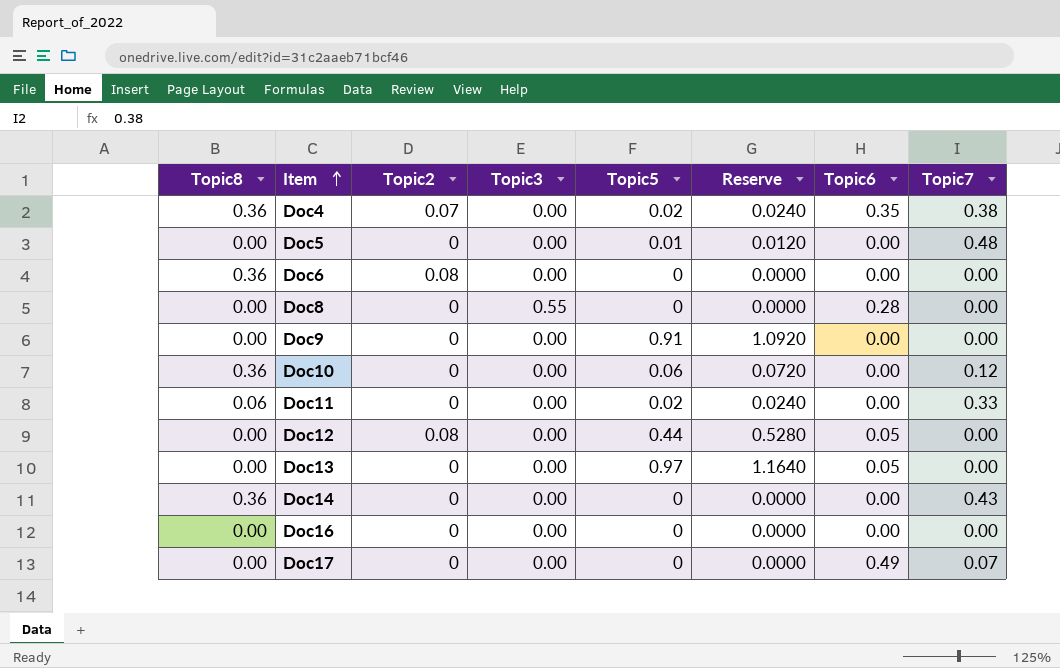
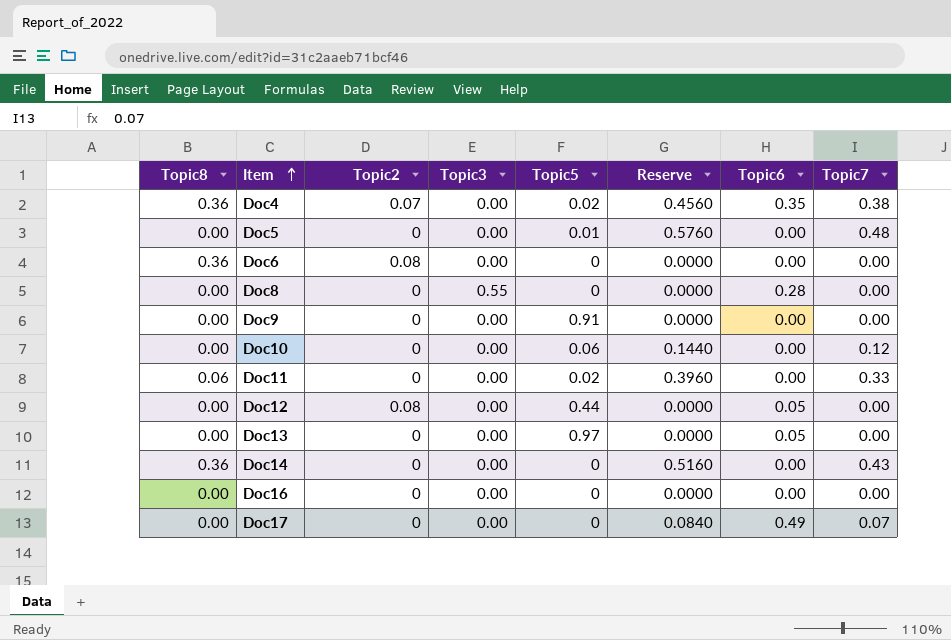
column Reserve | formula: [Topic5] * 1.2 -> [Topic7] * 1.2
Doc10 | Topic8: 0.36 -> 0.00

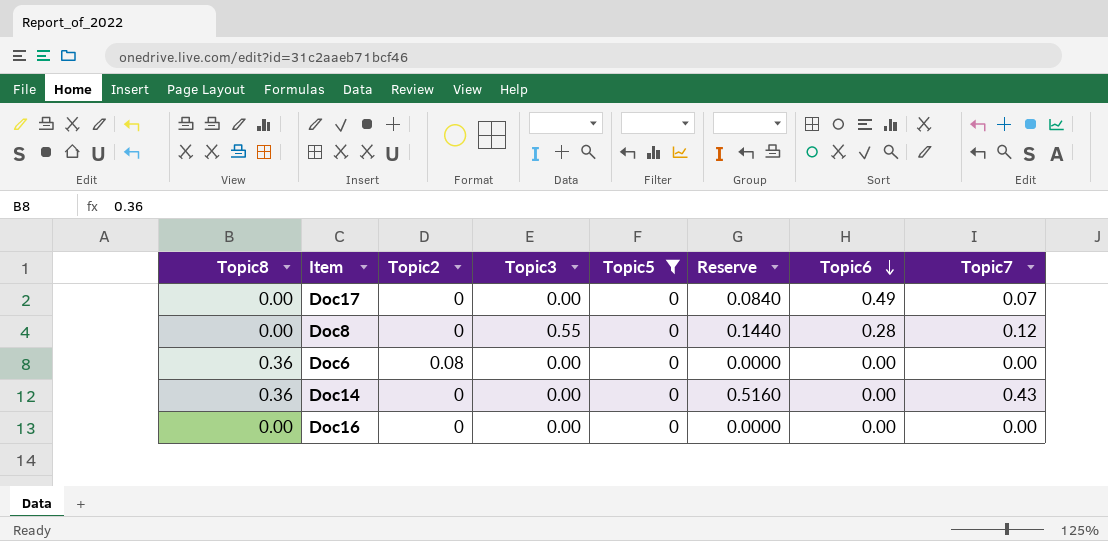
filter: none -> Topic5 = 0
row order: Item ascending -> Topic6 descending
Doc8 | Reserve: 0.0000 -> 0.1440
Doc8 | Topic7: 0.00 -> 0.12

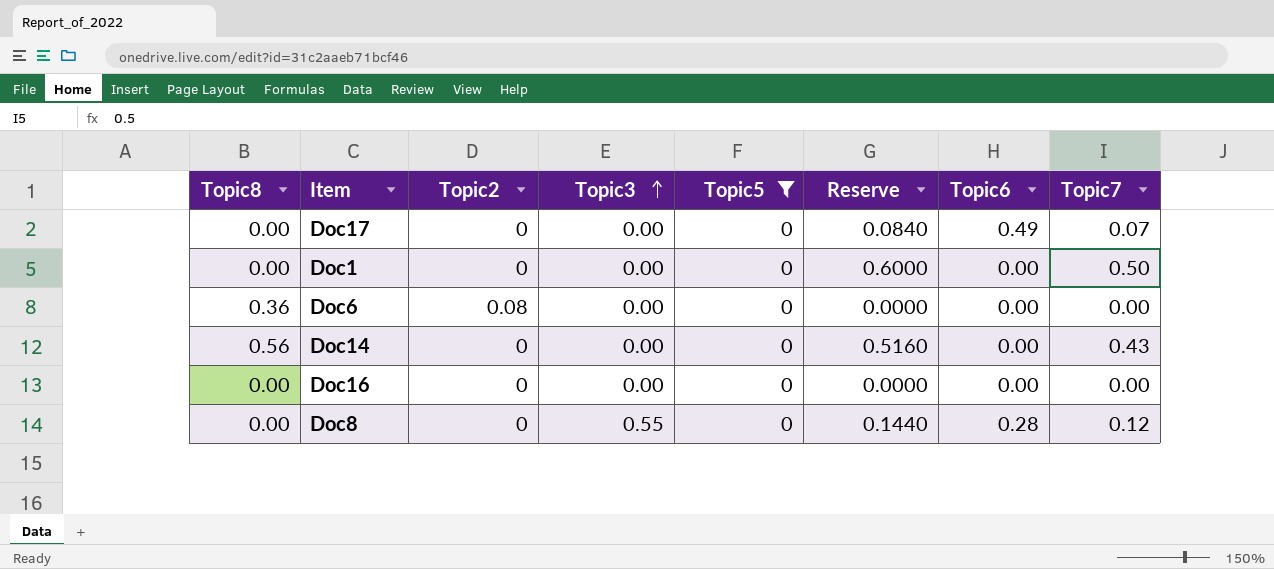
row order: Topic6 descending -> Topic3 ascending
row Doc1: none -> 0.00 | 0 | 0.00 | 0 | 0.6000 | 0.00 | 0.50
Doc14 | Topic8: 0.36 -> 0.56

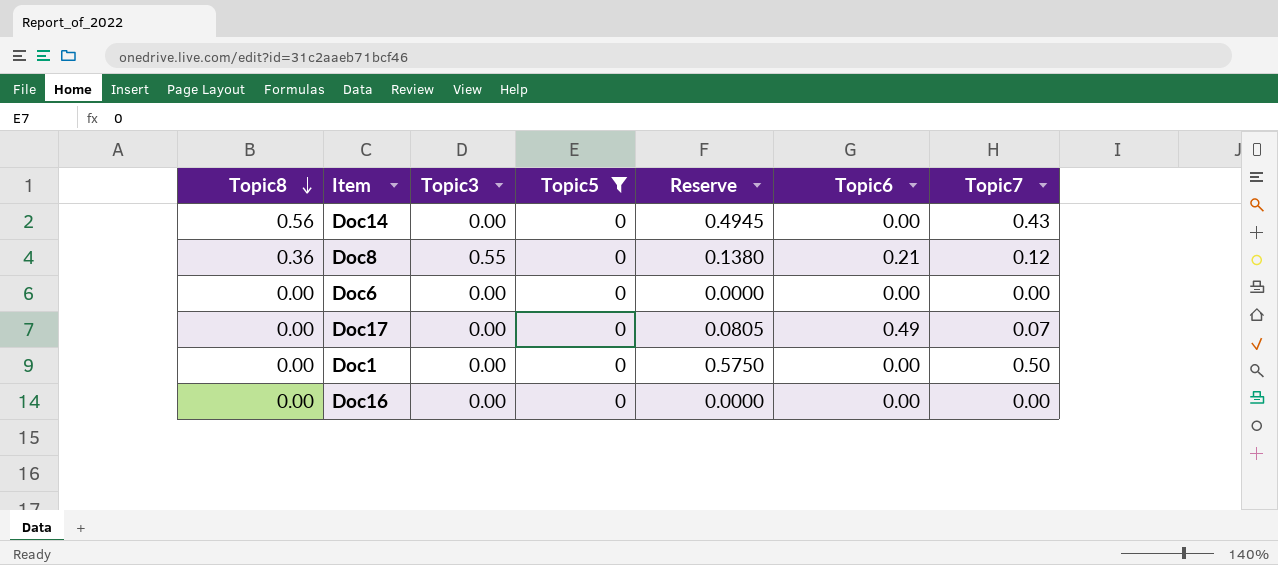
row order: Topic3 ascending -> Topic8 descending
column Topic2 | position: 3 -> none
column Reserve | formula: [Topic7] * 1.2 -> [Topic7] * 1.15
Doc8 | Topic8: 0.00 -> 0.36
Doc8 | Topic6: 0.28 -> 0.21
Doc6 | Topic8: 0.36 -> 0.00

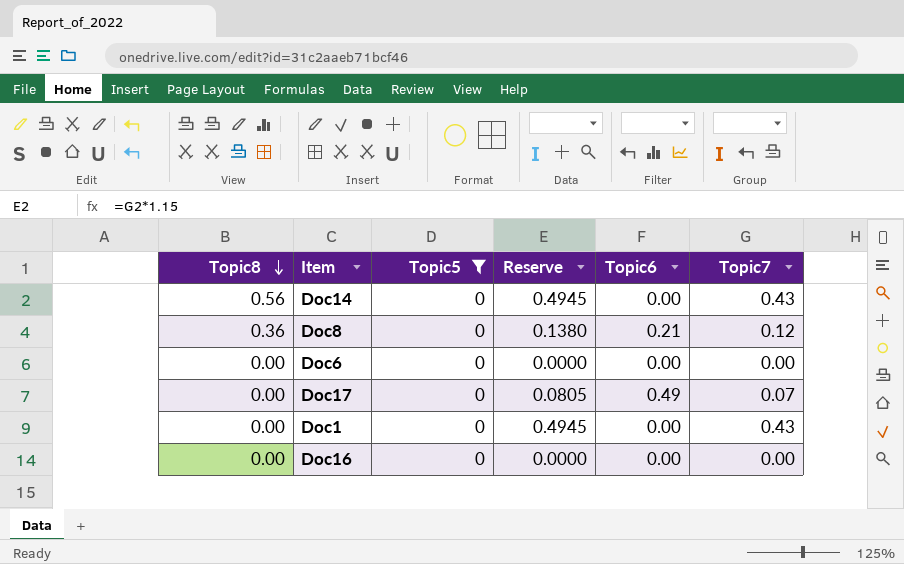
column Topic3 | position: 3 -> none
Doc1 | Reserve: 0.5750 -> 0.4945
Doc1 | Topic7: 0.50 -> 0.43

